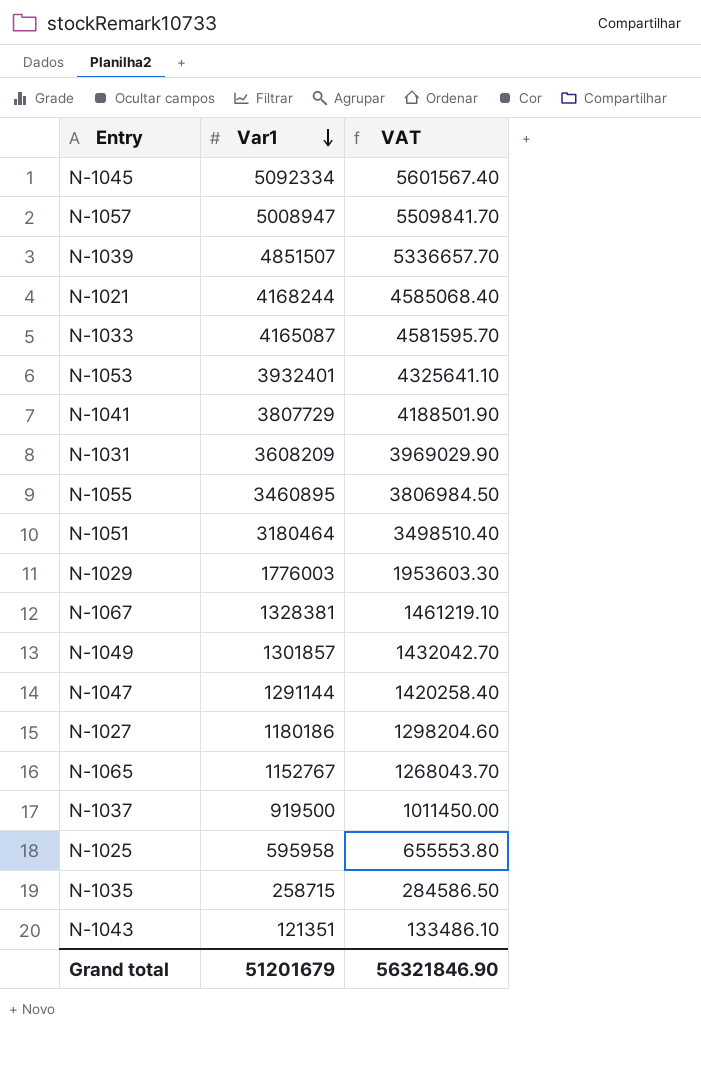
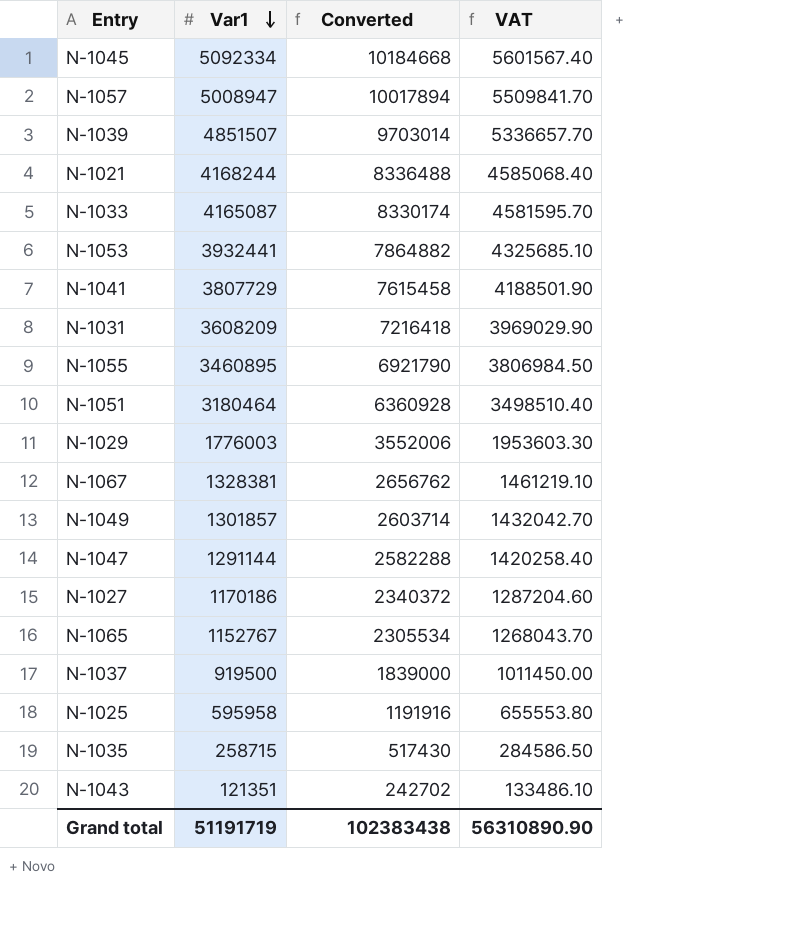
column Converted | formula: none -> [Var1] * 2
N-1053 | Var1: 3932401 -> 3932441
N-1053 | VAT: 4325641.10 -> 4325685.10
N-1027 | Var1: 1180186 -> 1170186
N-1027 | VAT: 1298204.60 -> 1287204.60
Grand total | Var1: 51201679 -> 51191719
Grand total | VAT: 56321846.90 -> 56310890.90

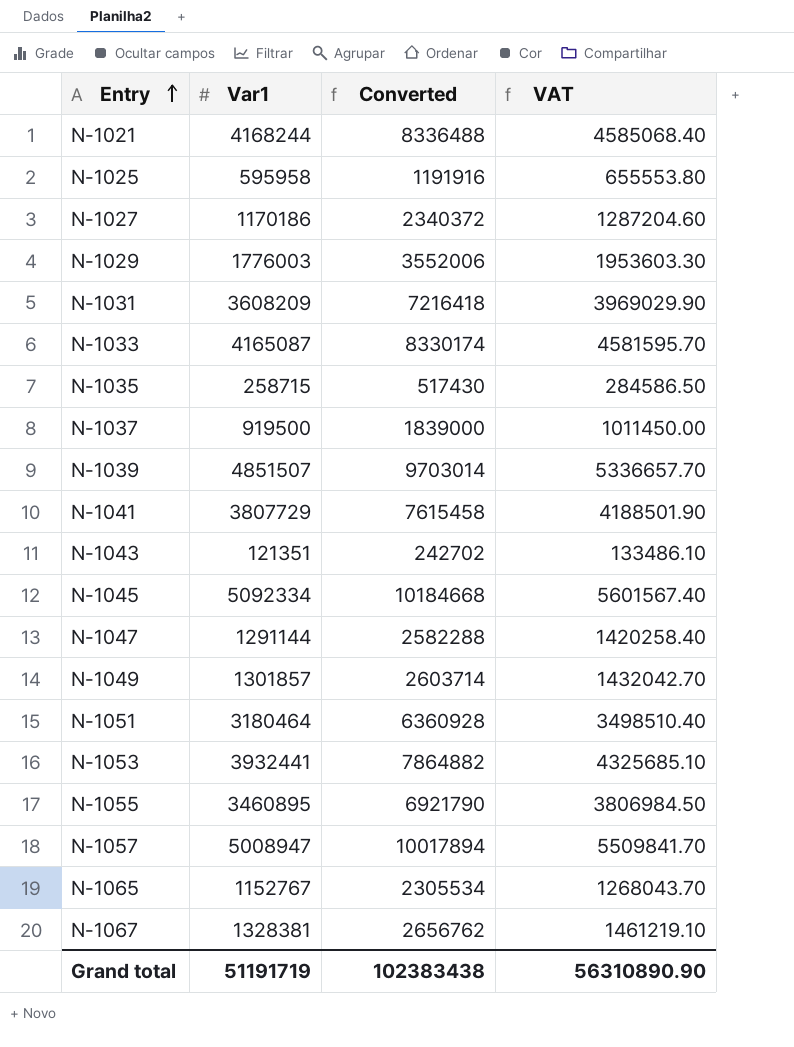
row order: Var1 descending -> Entry ascending

